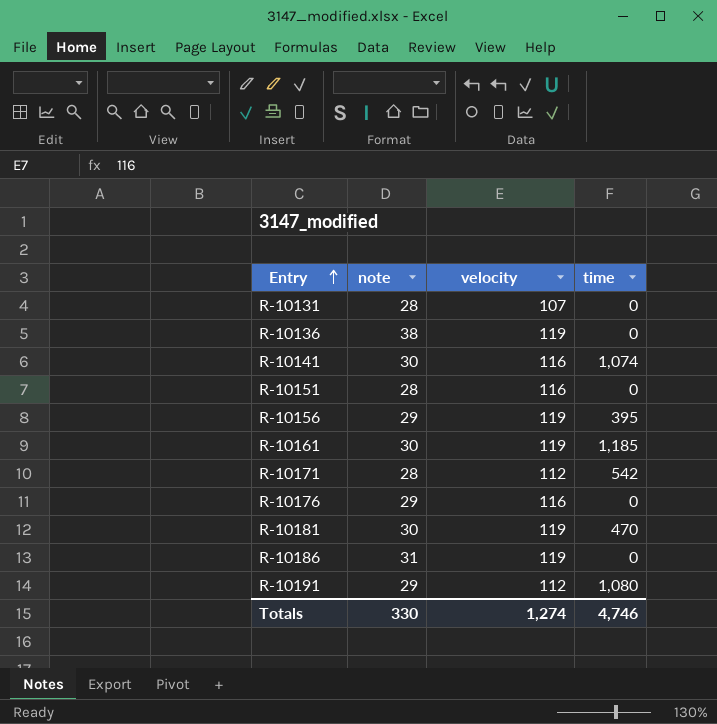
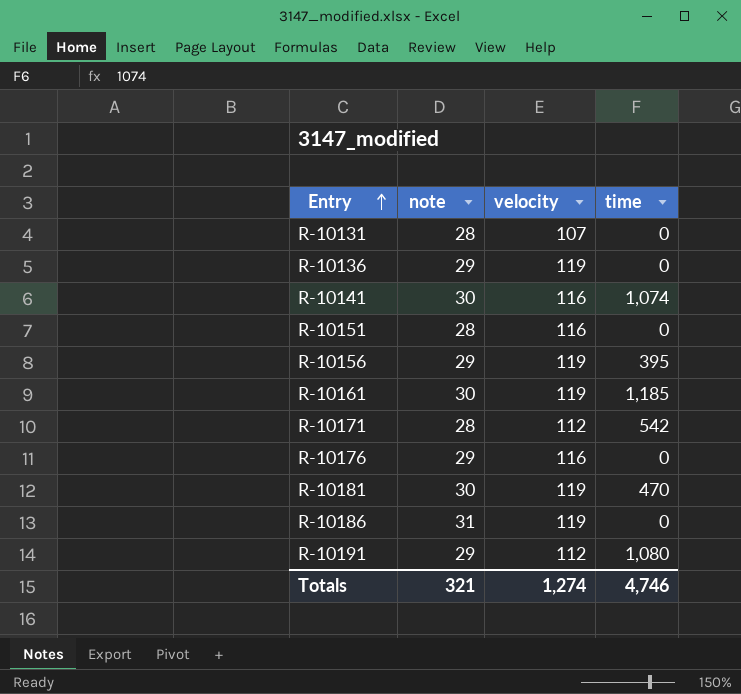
R-10136 | note: 38 -> 29
Totals | note: 330 -> 321

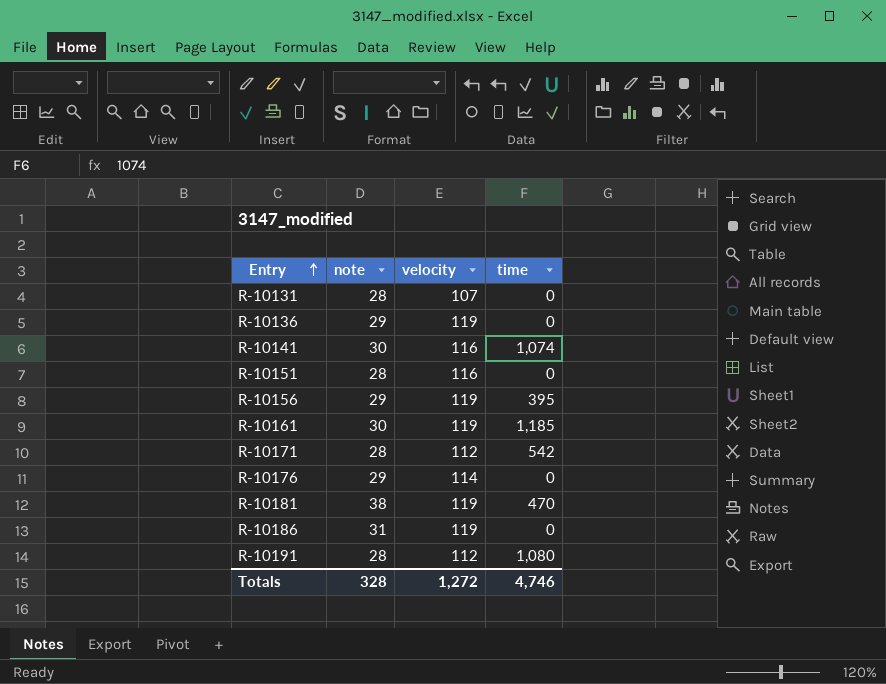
R-10176 | velocity: 116 -> 114
R-10181 | note: 30 -> 38
R-10191 | note: 29 -> 28
Totals | note: 321 -> 328
Totals | velocity: 1,274 -> 1,272

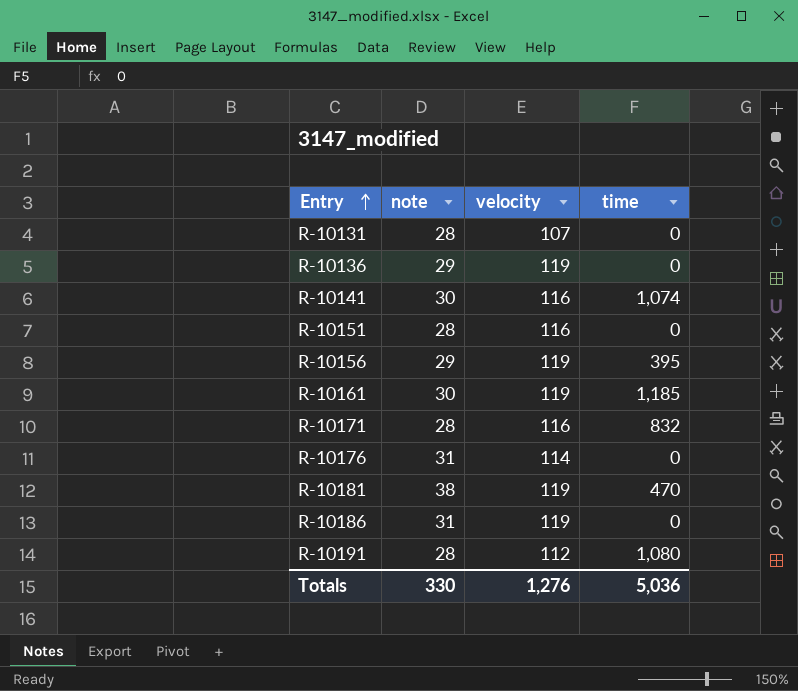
R-10171 | velocity: 112 -> 116
R-10171 | time: 542 -> 832
R-10176 | note: 29 -> 31
Totals | note: 328 -> 330
Totals | velocity: 1,272 -> 1,276
Totals | time: 4,746 -> 5,036

